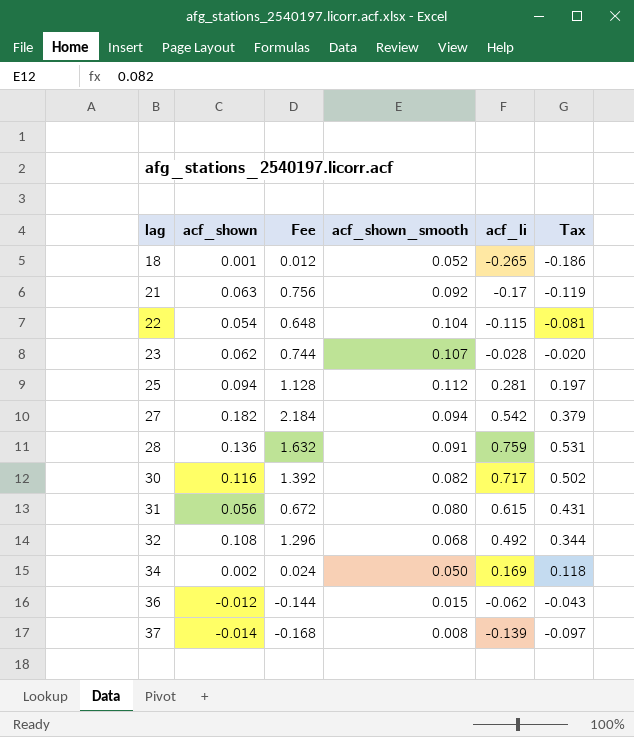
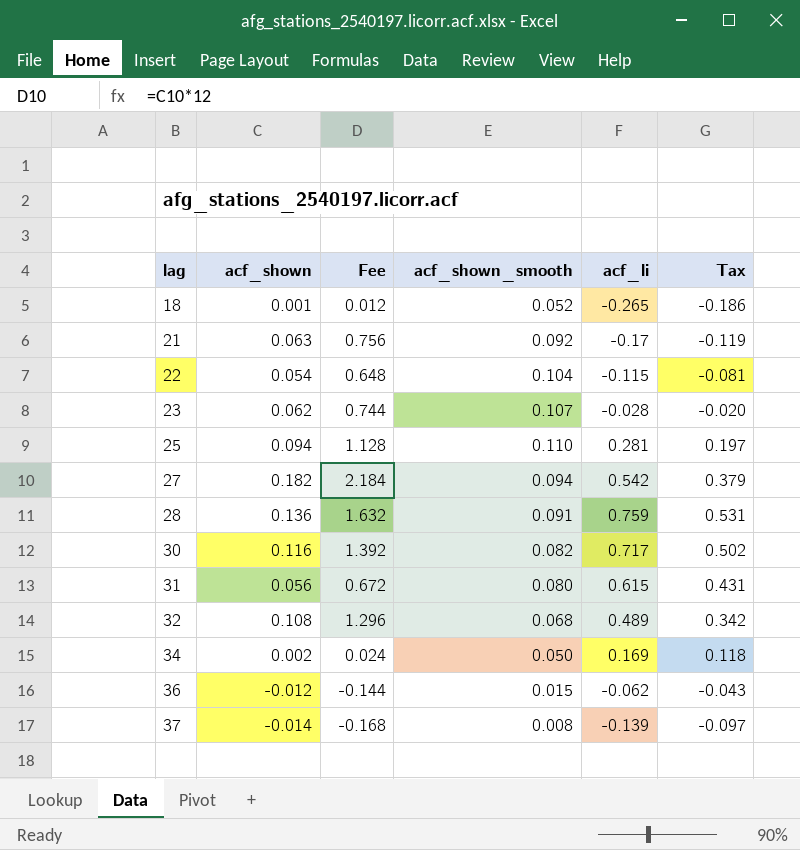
25 | acf_shown_smooth: 0.112 -> 0.110
32 | acf_li: 0.492 -> 0.489
32 | Tax: 0.344 -> 0.342

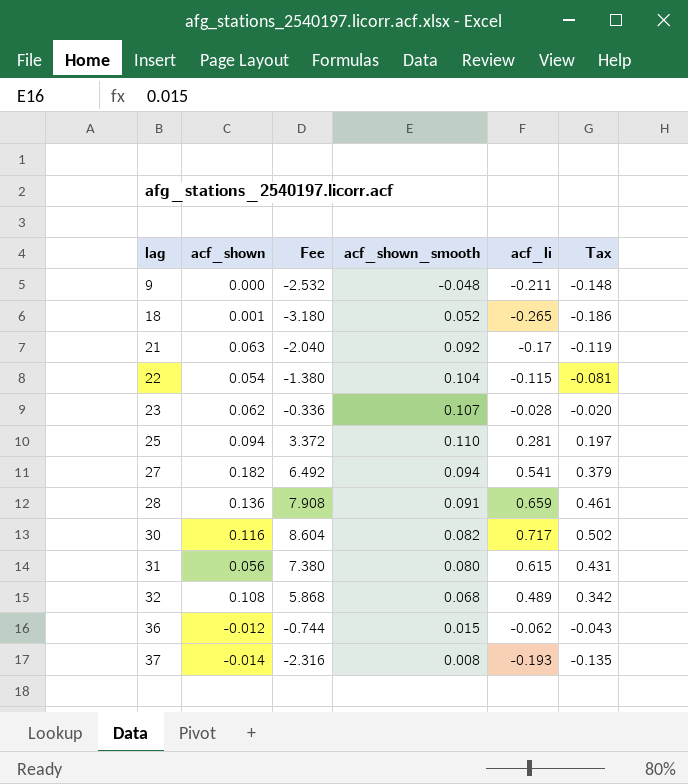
column Fee | formula: [acf_shown] * 12 -> [acf_li] * 12
row 34: 0.002 | 0.024 | 0.050 | 0.169 | 0.118 -> none
row 9: none -> 0.000 | -2.532 | -0.048 | -0.211 | -0.148
27 | acf_li: 0.542 -> 0.541
28 | acf_li: 0.759 -> 0.659
28 | Tax: 0.531 -> 0.461
37 | acf_li: -0.139 -> -0.193
37 | Tax: -0.097 -> -0.135

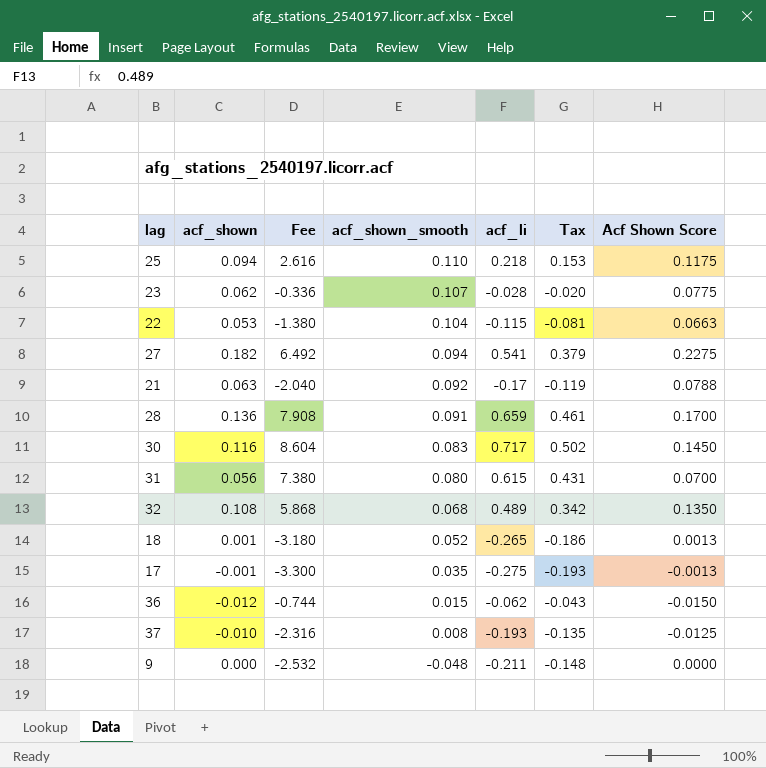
row order: lag ascending -> acf_shown_smooth descending
column Acf Shown Score | formula: none -> [acf_shown] * 1.25
25 | Fee: 3.372 -> 2.616
25 | acf_li: 0.281 -> 0.218
25 | Tax: 0.197 -> 0.153
22 | acf_shown: 0.054 -> 0.053
30 | acf_shown_smooth: 0.082 -> 0.083
row 17: none -> -0.001 | -3.300 | 0.035 | -0.275 | -0.193 | -0.0013
37 | acf_shown: -0.014 -> -0.010

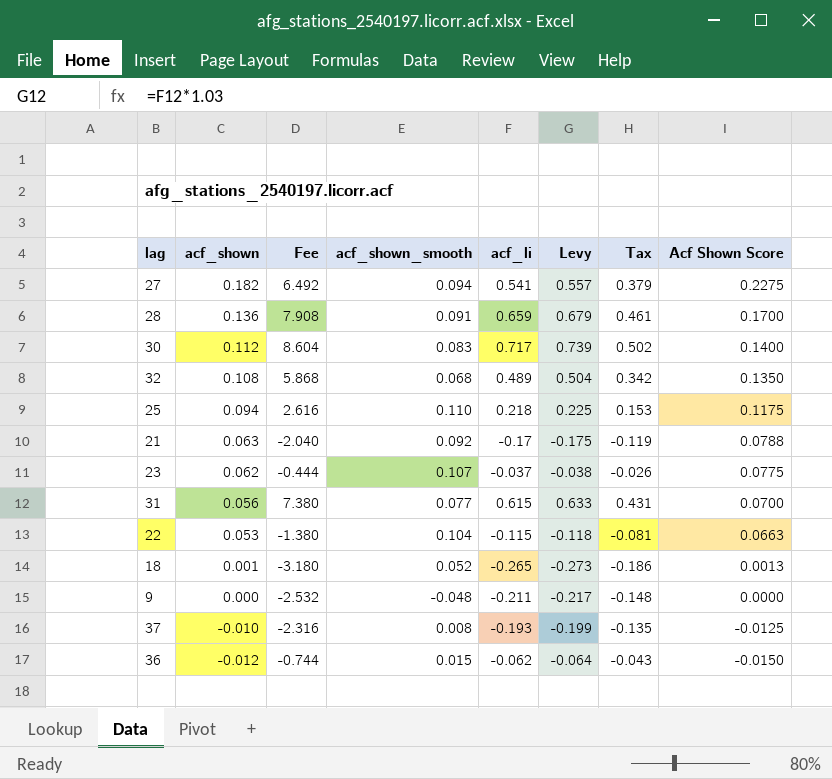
row order: acf_shown_smooth descending -> acf_shown descending
column Levy | formula: none -> [acf_li] * 1.03
row 17: -0.001 | -3.300 | 0.035 | -0.275 | -0.193 | -0.0013 -> none
30 | acf_shown: 0.116 -> 0.112
30 | Acf Shown Score: 0.1450 -> 0.1400
23 | Fee: -0.336 -> -0.444
23 | acf_li: -0.028 -> -0.037
23 | Tax: -0.020 -> -0.026
31 | acf_shown_smooth: 0.080 -> 0.077

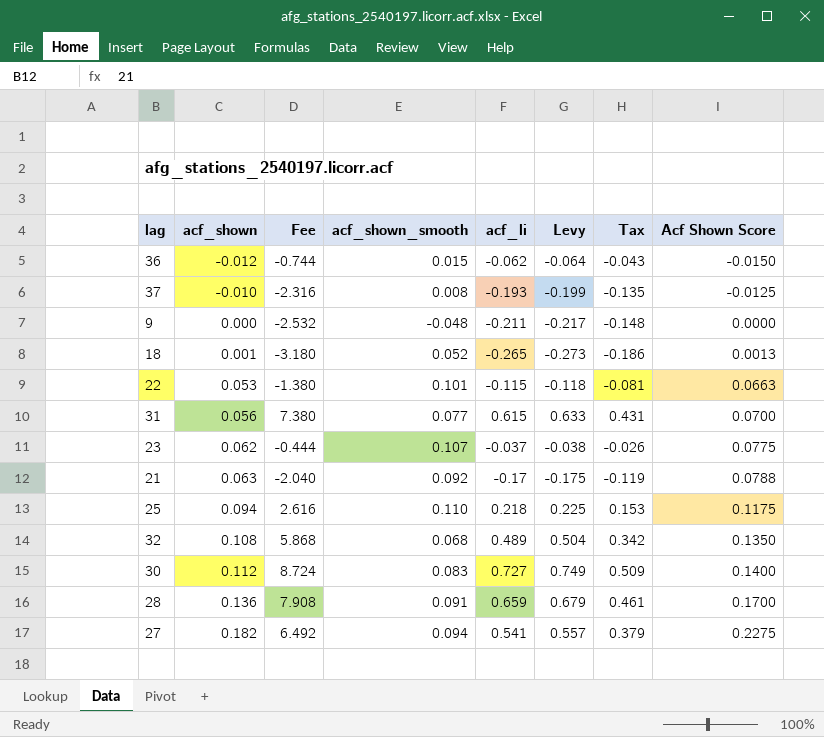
row order: acf_shown descending -> acf_shown ascending
22 | acf_shown_smooth: 0.104 -> 0.101
30 | Fee: 8.604 -> 8.724
30 | acf_li: 0.717 -> 0.727
30 | Levy: 0.739 -> 0.749
30 | Tax: 0.502 -> 0.509

